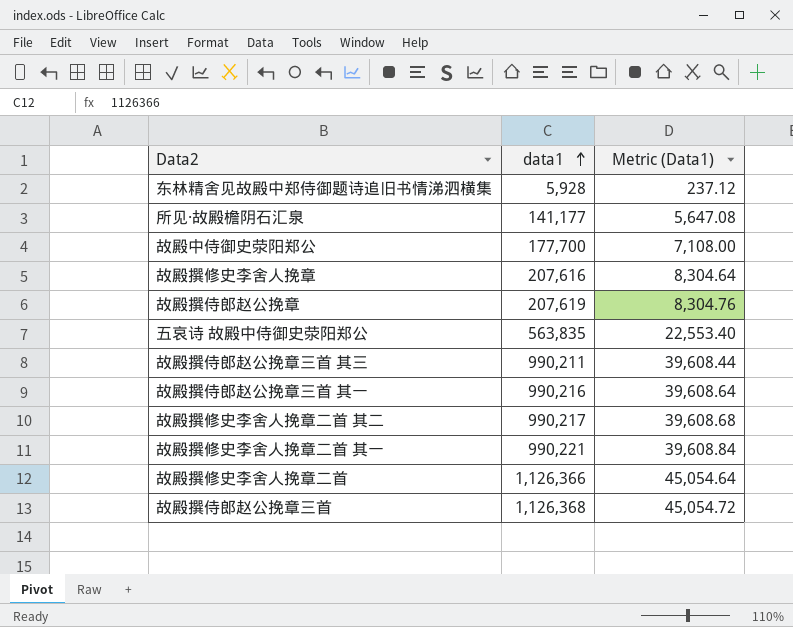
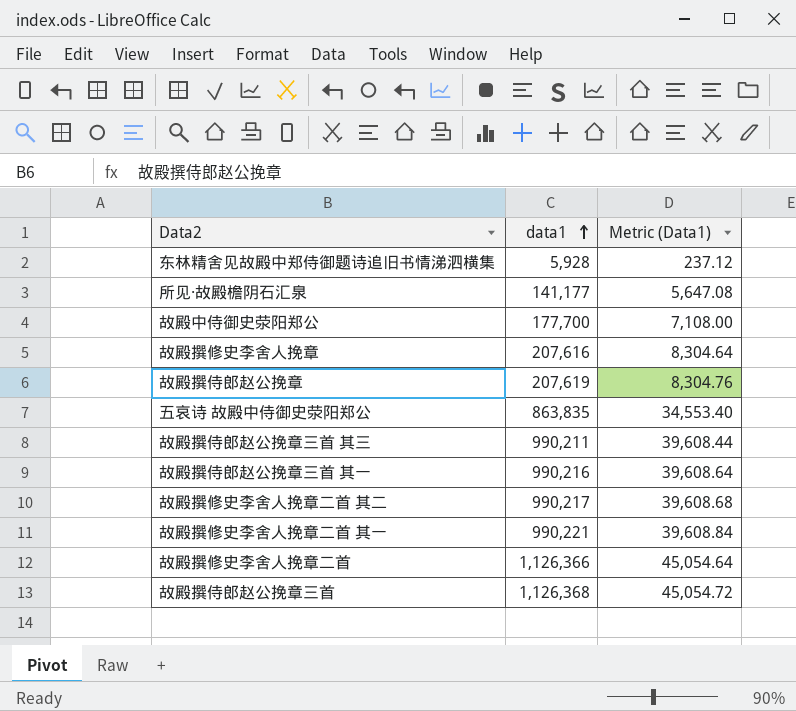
五哀诗 故殿中侍御史荥阳郑公 | data1: 563,835 -> 863,835
五哀诗 故殿中侍御史荥阳郑公 | Metric (Data1): 22,553.40 -> 34,553.40

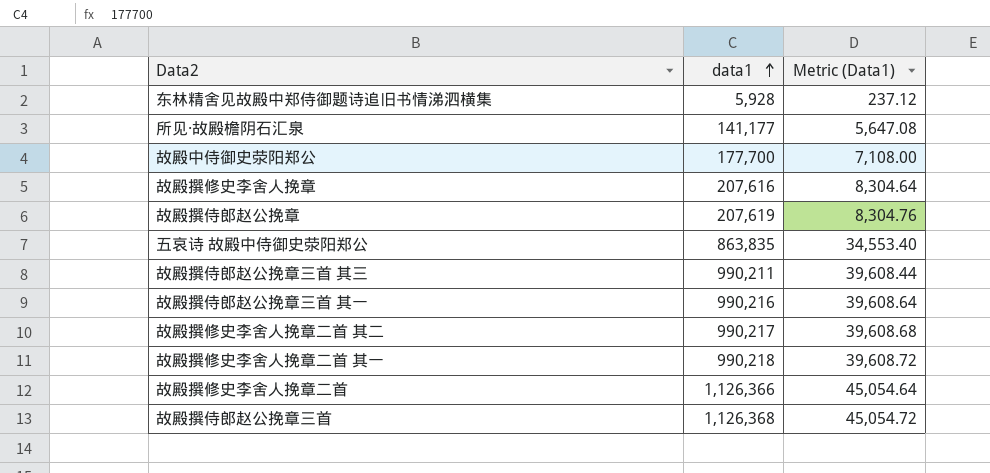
故殿撰修史李舍人挽章二首 其一 | data1: 990,221 -> 990,218
故殿撰修史李舍人挽章二首 其一 | Metric (Data1): 39,608.84 -> 39,608.72

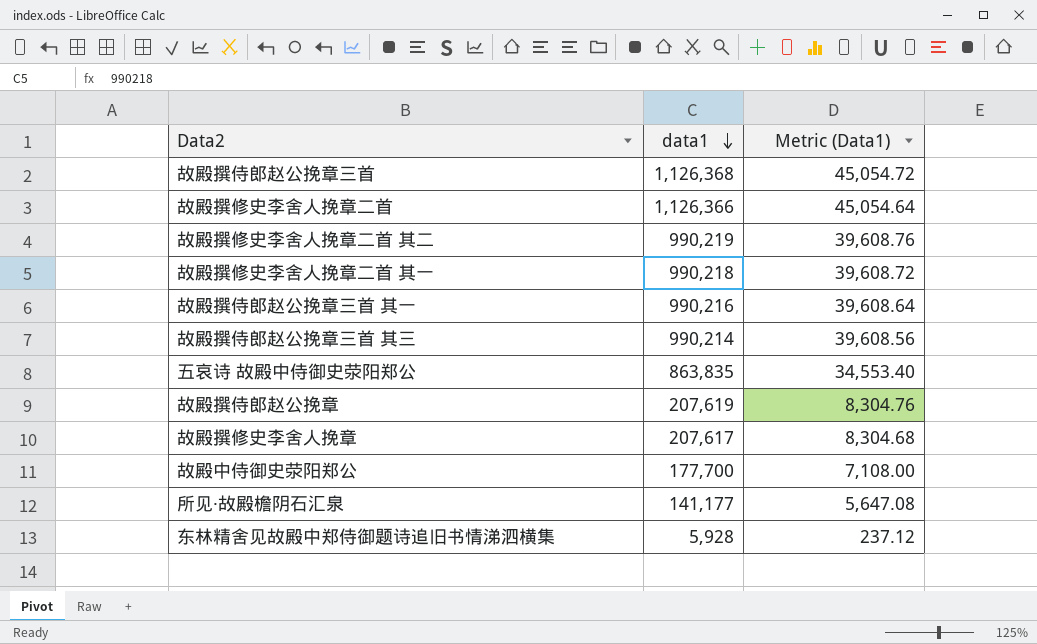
row order: data1 ascending -> data1 descending
故殿撰修史李舍人挽章二首 其二 | data1: 990,217 -> 990,219
故殿撰修史李舍人挽章二首 其二 | Metric (Data1): 39,608.68 -> 39,608.76
故殿撰侍郎赵公挽章三首 其三 | data1: 990,211 -> 990,214
故殿撰侍郎赵公挽章三首 其三 | Metric (Data1): 39,608.44 -> 39,608.56
故殿撰修史李舍人挽章 | data1: 207,616 -> 207,617
故殿撰修史李舍人挽章 | Metric (Data1): 8,304.64 -> 8,304.68

